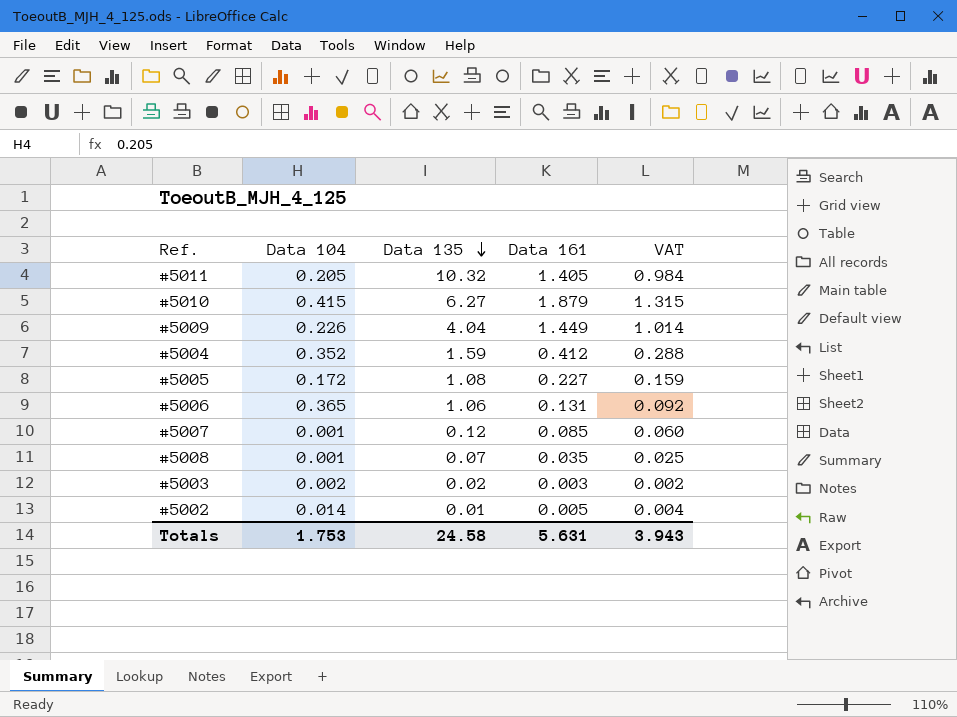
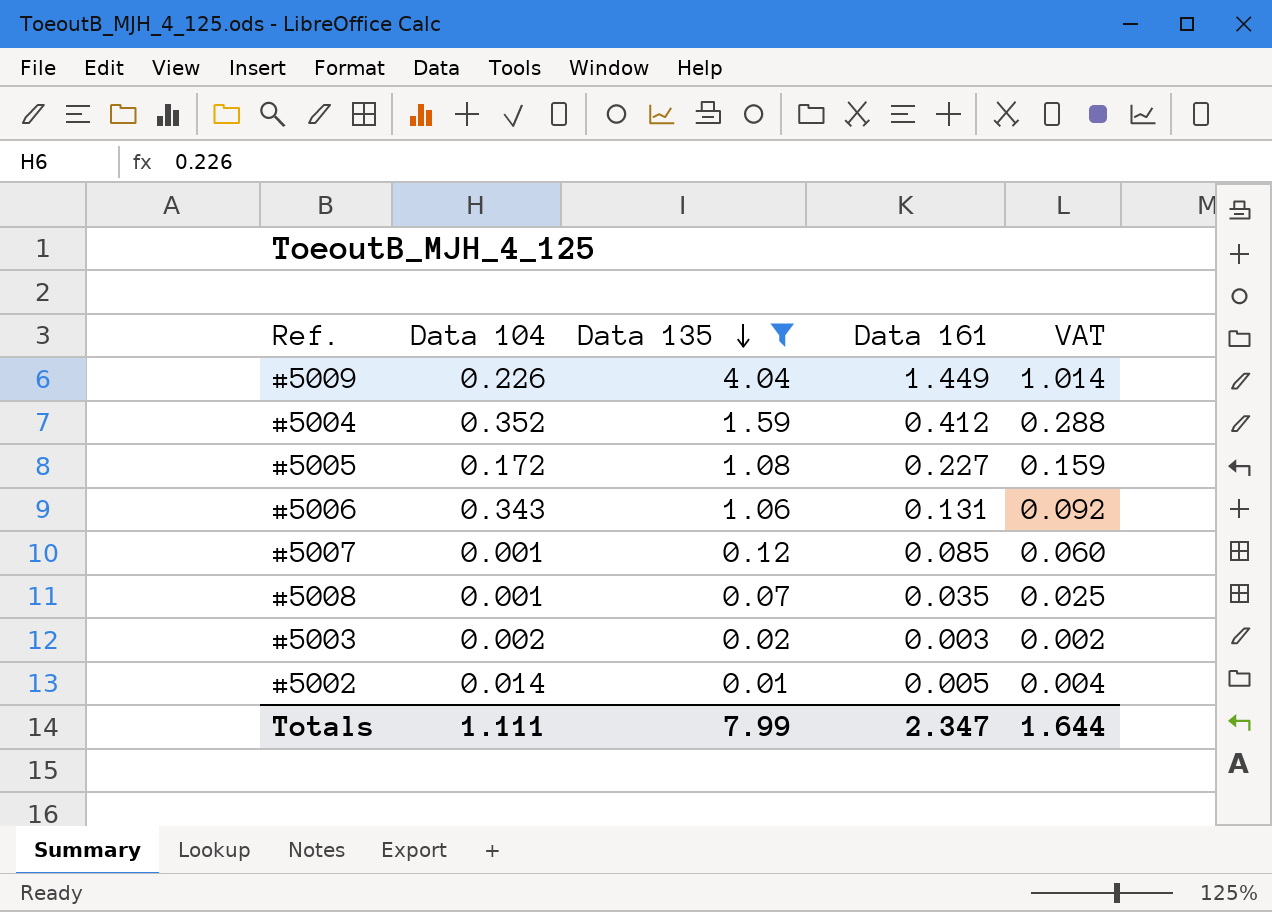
filter: none -> Data 135 <= 4.04
#5006 | Data 104: 0.365 -> 0.343
Totals | Data 104: 1.753 -> 1.111
Totals | Data 135: 24.58 -> 7.99
Totals | Data 161: 5.631 -> 2.347
Totals | VAT: 3.943 -> 1.644

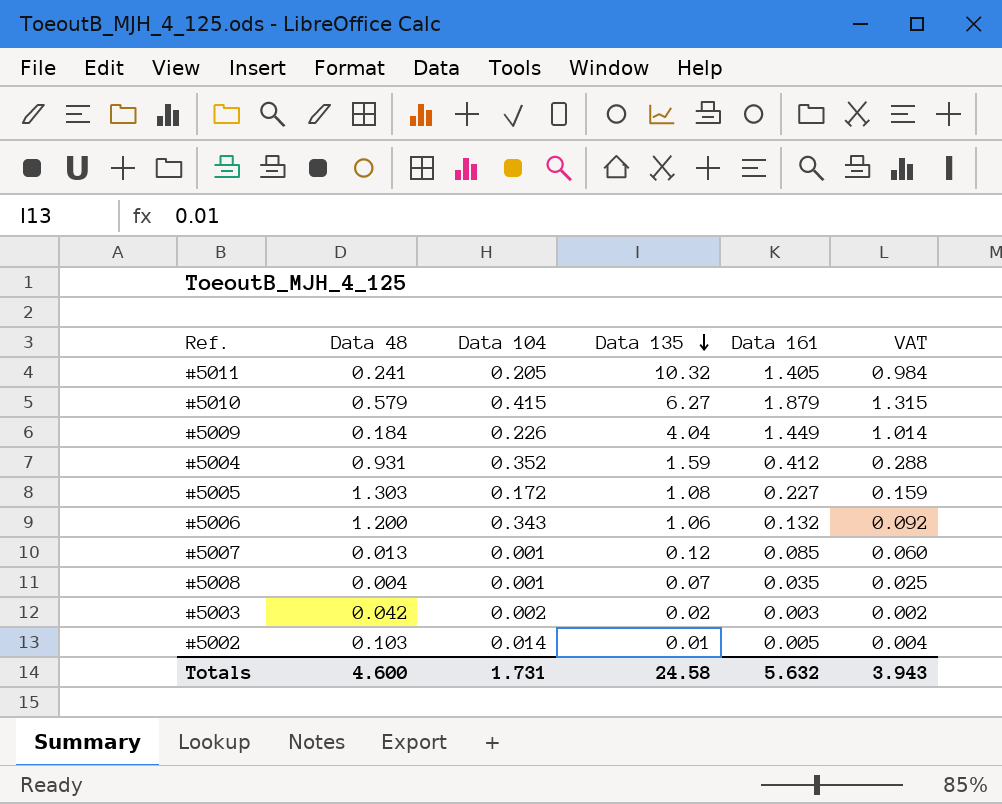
filter: Data 135 <= 4.04 -> none
column Data 48 | position: none -> 2
#5006 | Data 161: 0.131 -> 0.132
Totals | Data 104: 1.111 -> 1.731
Totals | Data 135: 7.99 -> 24.58
Totals | Data 161: 2.347 -> 5.632
Totals | VAT: 1.644 -> 3.943

